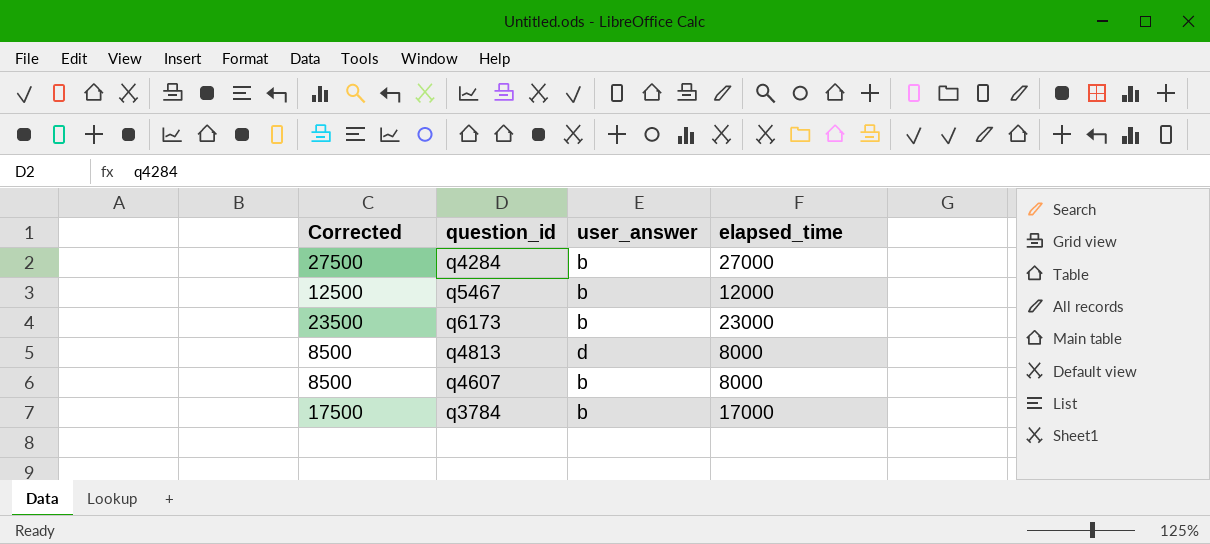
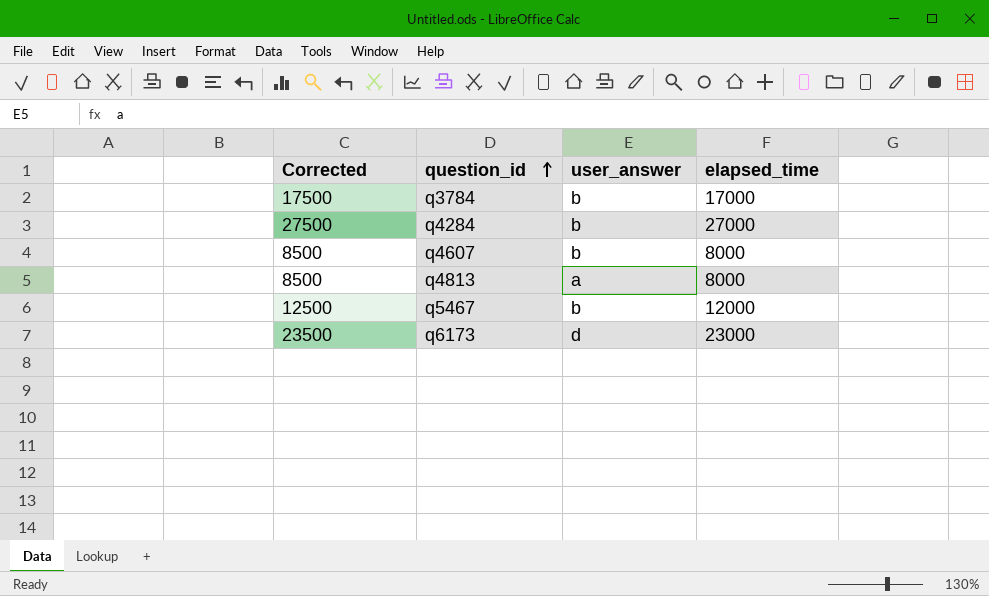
row order: none -> question_id ascending
q4813 | user_answer: d -> a
q6173 | user_answer: b -> d

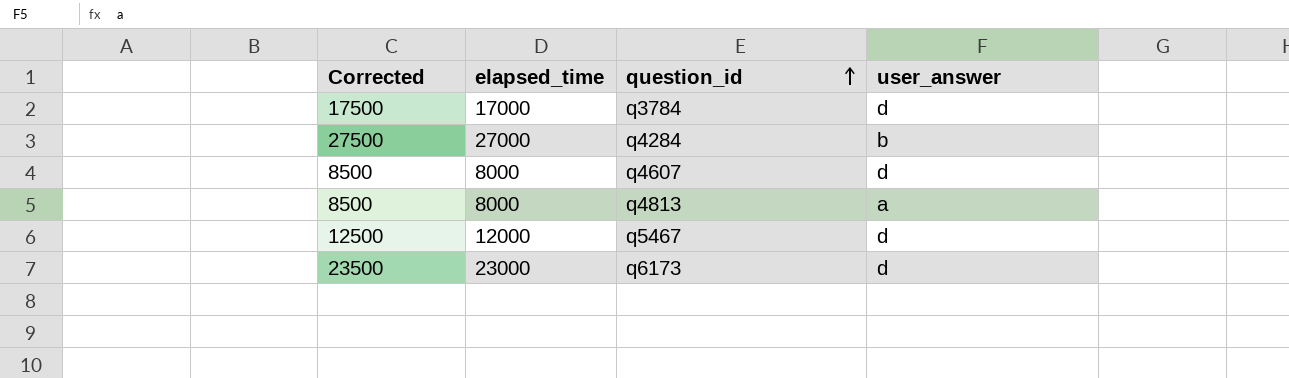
column elapsed_time | position: 4 -> 2
q3784 | user_answer: b -> d
q4607 | user_answer: b -> d
q5467 | user_answer: b -> d

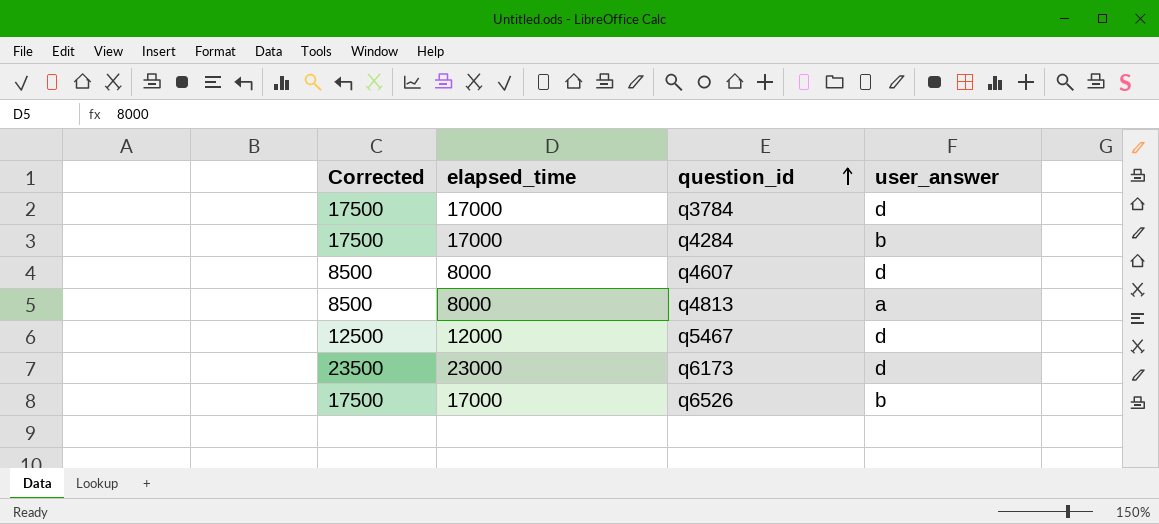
q4284 | Corrected: 27500 -> 17500
q4284 | elapsed_time: 27000 -> 17000
row q6526: none -> 17500 | 17000 | b

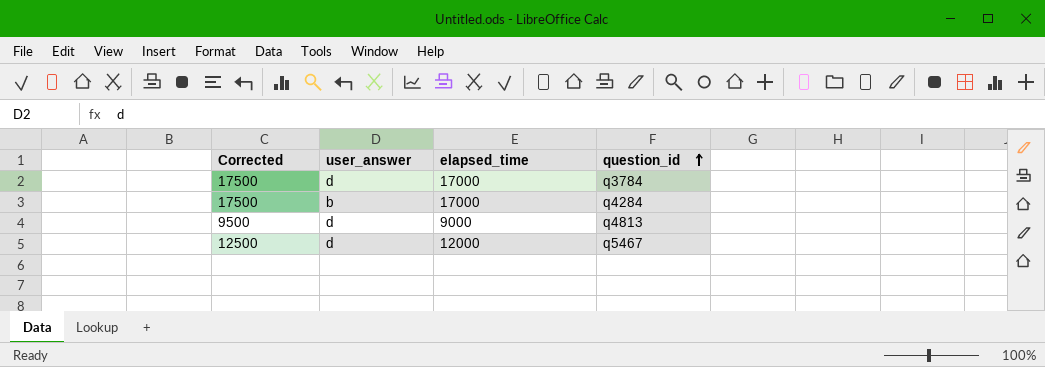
column user_answer | position: 4 -> 2
row q4607: 8500 | 8000 | d -> none
row q6173: 23500 | 23000 | d -> none
row q6526: 17500 | 17000 | b -> none
q4813 | Corrected: 8500 -> 9500
q4813 | user_answer: a -> d
q4813 | elapsed_time: 8000 -> 9000

